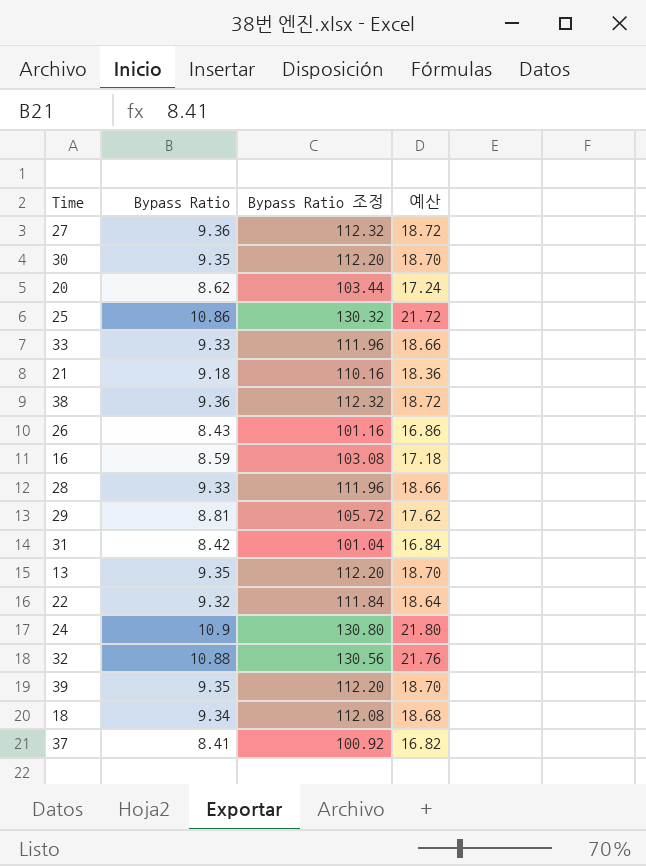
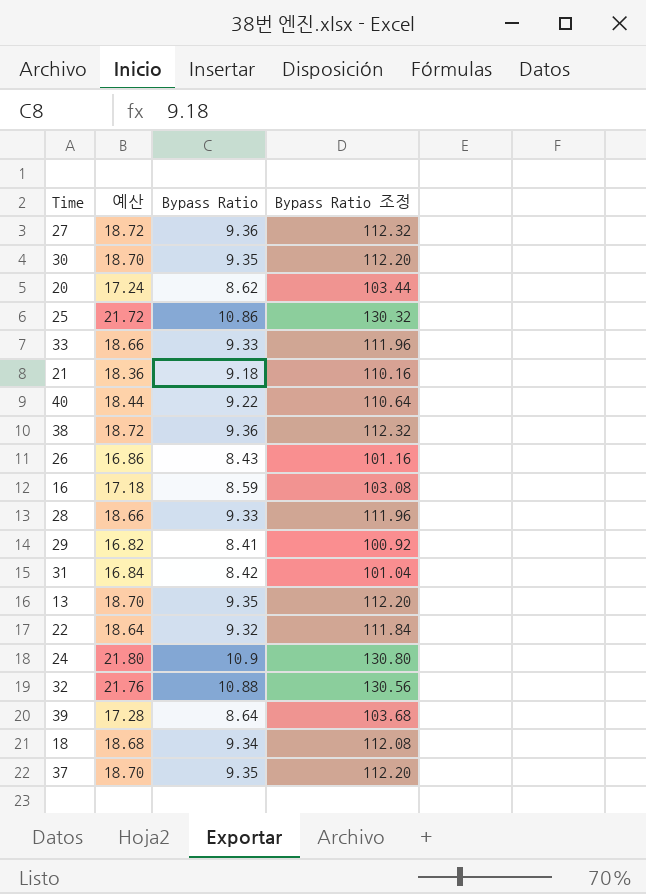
column 예산 | position: 4 -> 2
row 40: none -> 18.44 | 9.22 | 110.64
29 | 예산: 17.62 -> 16.82
29 | Bypass Ratio: 8.81 -> 8.41
29 | Bypass Ratio 조정: 105.72 -> 100.92
39 | 예산: 18.70 -> 17.28
39 | Bypass Ratio: 9.35 -> 8.64
39 | Bypass Ratio 조정: 112.20 -> 103.68
37 | 예산: 16.82 -> 18.70
37 | Bypass Ratio: 8.41 -> 9.35
37 | Bypass Ratio 조정: 100.92 -> 112.20

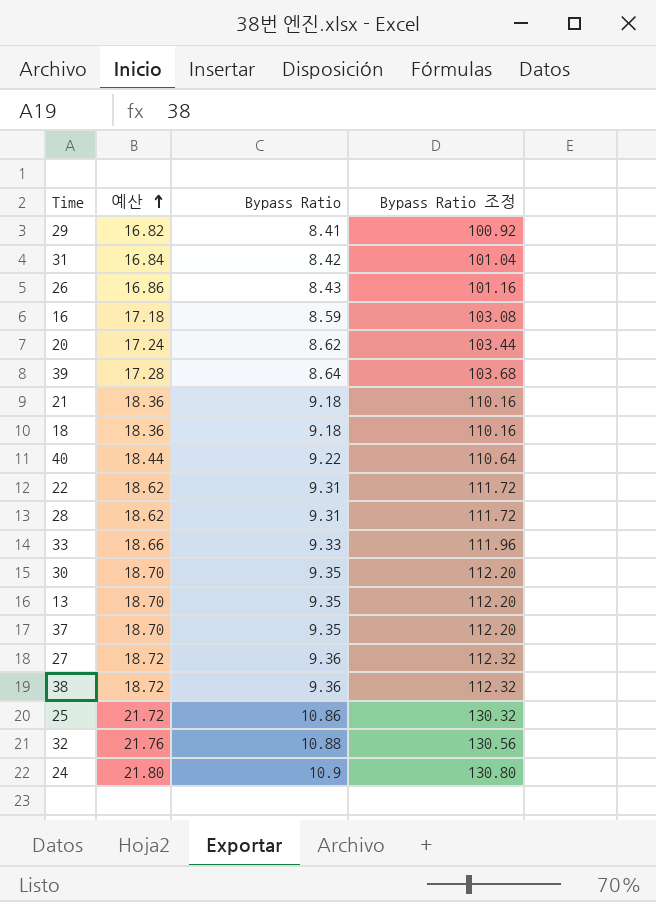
row order: none -> 예산 ascending
18 | 예산: 18.68 -> 18.36
18 | Bypass Ratio: 9.34 -> 9.18
18 | Bypass Ratio 조정: 112.08 -> 110.16
22 | 예산: 18.64 -> 18.62
22 | Bypass Ratio: 9.32 -> 9.31
22 | Bypass Ratio 조정: 111.84 -> 111.72
28 | 예산: 18.66 -> 18.62
28 | Bypass Ratio: 9.33 -> 9.31
28 | Bypass Ratio 조정: 111.96 -> 111.72

